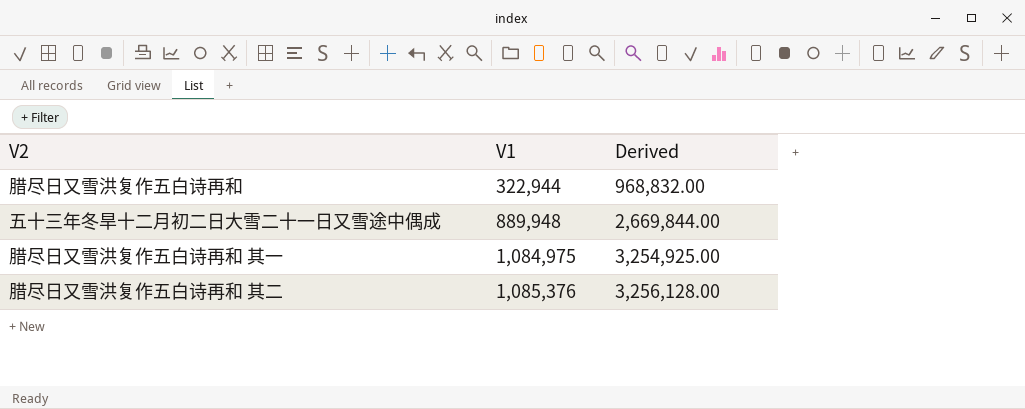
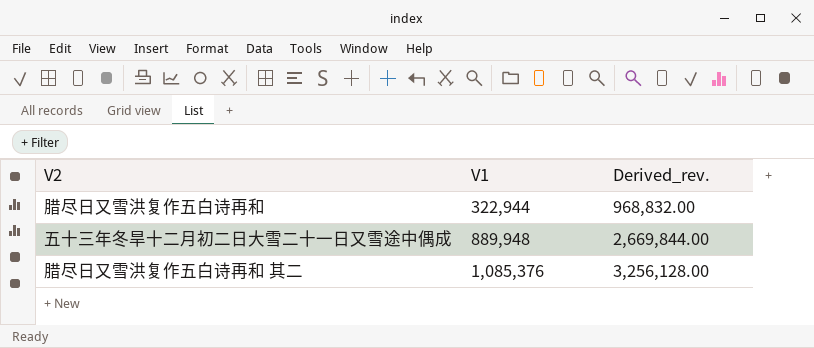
column name: Derived -> Derived_rev.
row 腊尽日又雪洪复作五白诗再和 其一: 1,084,975 | 3,254,925.00 -> none

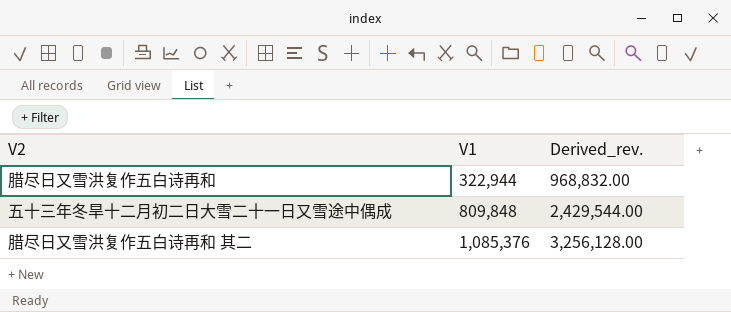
五十三年冬旱十二月初二日大雪二十一日又雪途中偶成 | V1: 889,948 -> 809,848
五十三年冬旱十二月初二日大雪二十一日又雪途中偶成 | Derived_rev.: 2,669,844.00 -> 2,429,544.00

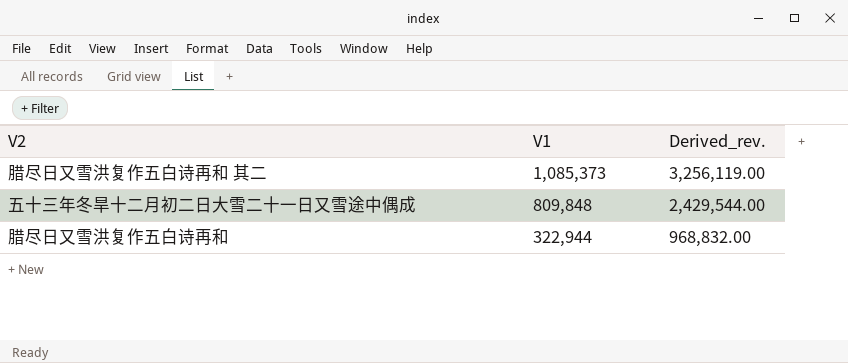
row order: V1 ascending -> V1 descending
腊尽日又雪洪复作五白诗再和 其二 | V1: 1,085,376 -> 1,085,373
腊尽日又雪洪复作五白诗再和 其二 | Derived_rev.: 3,256,128.00 -> 3,256,119.00

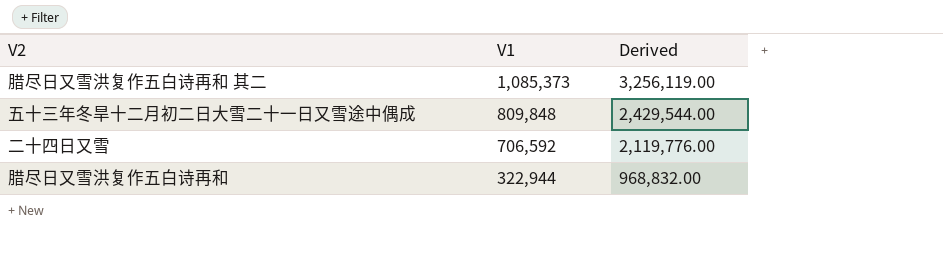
column name: Derived_rev. -> Derived
row 二十四日又雪: none -> 706,592 | 2,119,776.00

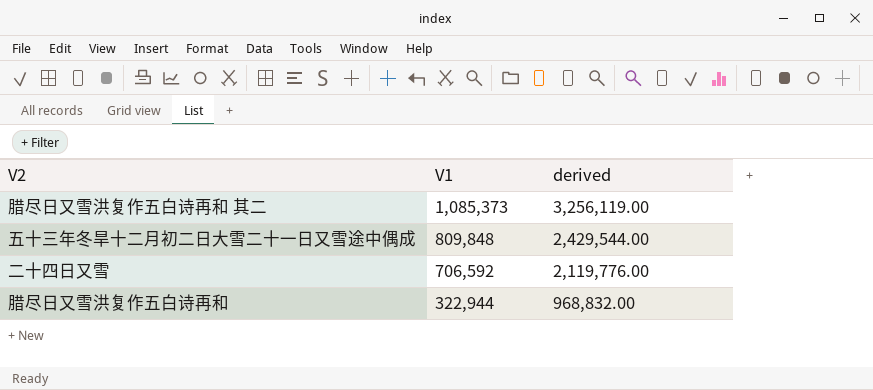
column name: Derived -> derived

